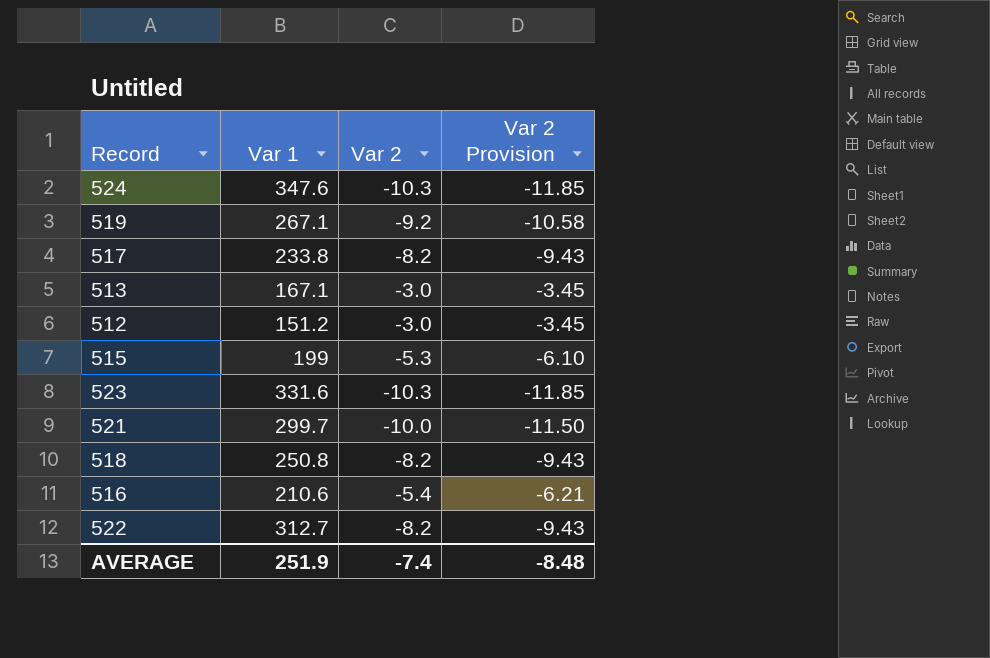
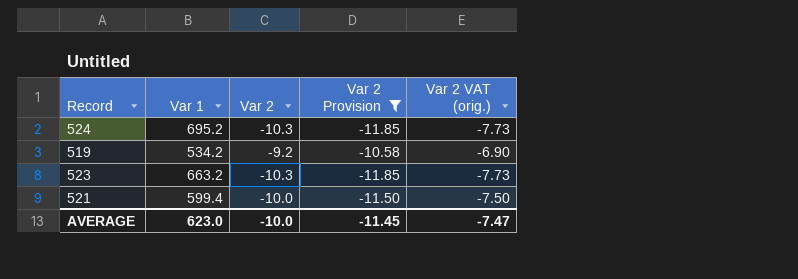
filter: none -> Var 2 Provision <= -10.58
column Var 2 VAT (orig.) | formula: none -> [Var 2] * 0.75
524 | Var 1: 347.6 -> 695.2
519 | Var 1: 267.1 -> 534.2
523 | Var 1: 331.6 -> 663.2
521 | Var 1: 299.7 -> 599.4
AVERAGE | Var 1: 251.9 -> 623.0
AVERAGE | Var 2: -7.4 -> -10.0
AVERAGE | Var 2 Provision: -8.48 -> -11.45

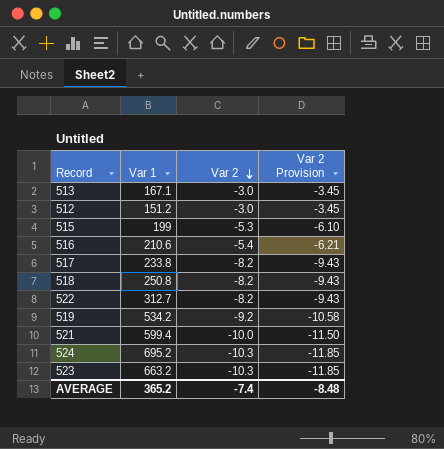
filter: Var 2 Provision <= -10.58 -> none
row order: none -> Var 2 descending
column Var 2 VAT (orig.) | formula: [Var 2] * 0.75 -> none
AVERAGE | Var 1: 623.0 -> 365.2
AVERAGE | Var 2: -10.0 -> -7.4
AVERAGE | Var 2 Provision: -11.45 -> -8.48

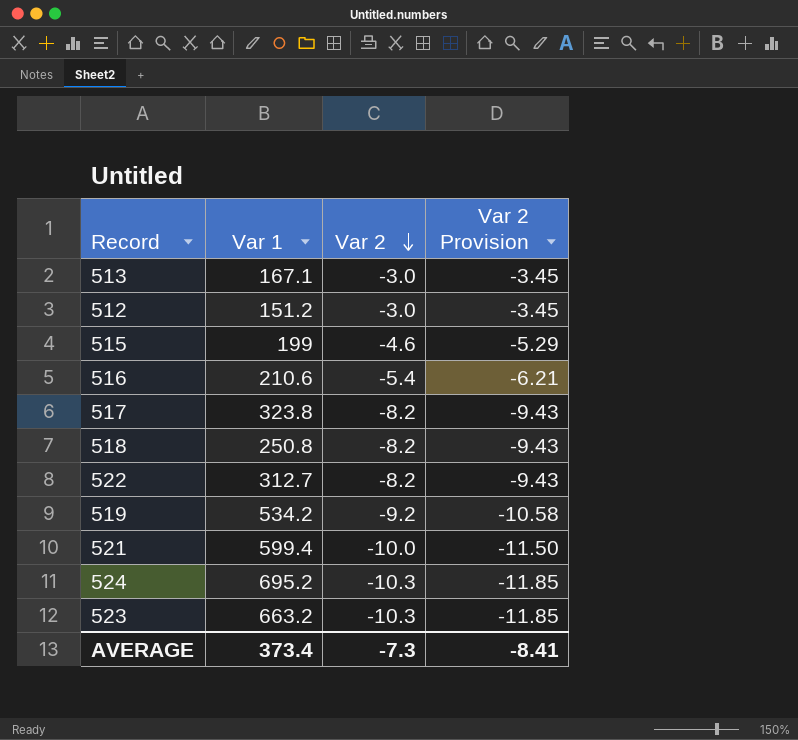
515 | Var 2: -5.3 -> -4.6
515 | Var 2 Provision: -6.10 -> -5.29
517 | Var 1: 233.8 -> 323.8
AVERAGE | Var 1: 365.2 -> 373.4
AVERAGE | Var 2: -7.4 -> -7.3
AVERAGE | Var 2 Provision: -8.48 -> -8.41

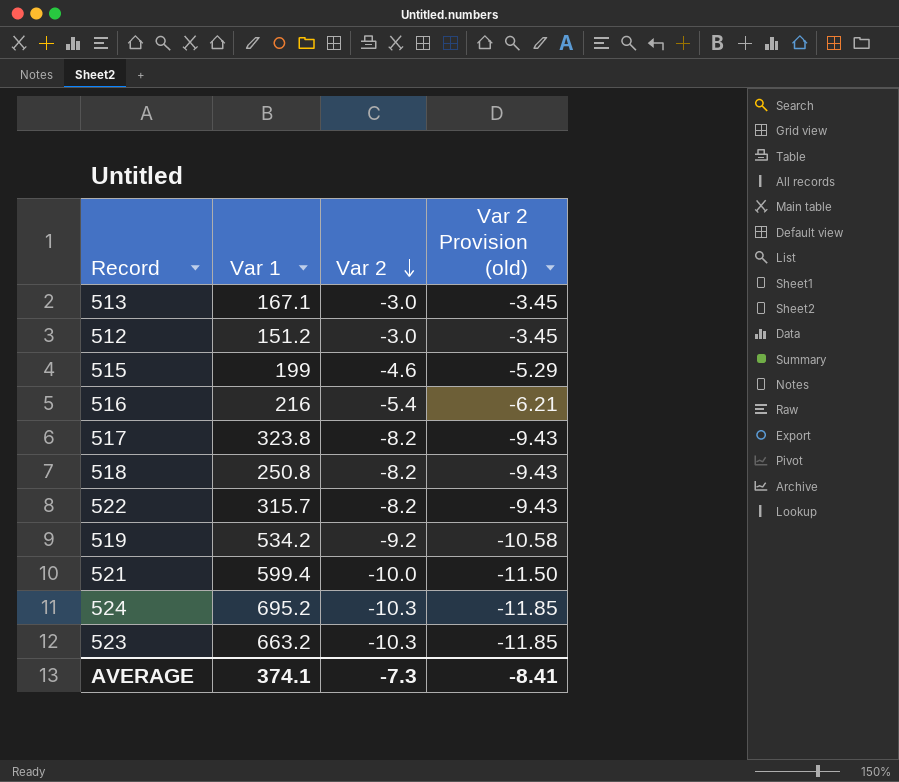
column name: Var 2 Provision -> Var 2 Provision (old)
516 | Var 1: 210.6 -> 216
522 | Var 1: 312.7 -> 315.7
AVERAGE | Var 1: 373.4 -> 374.1

